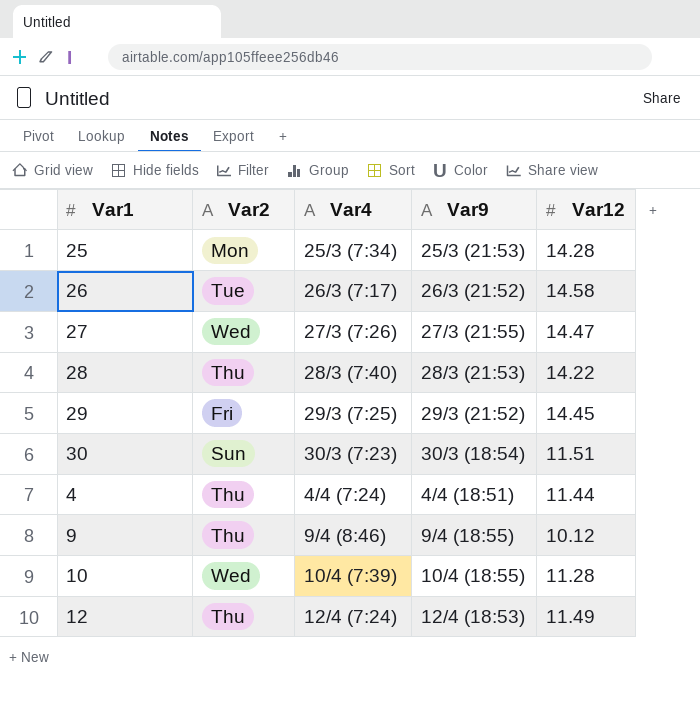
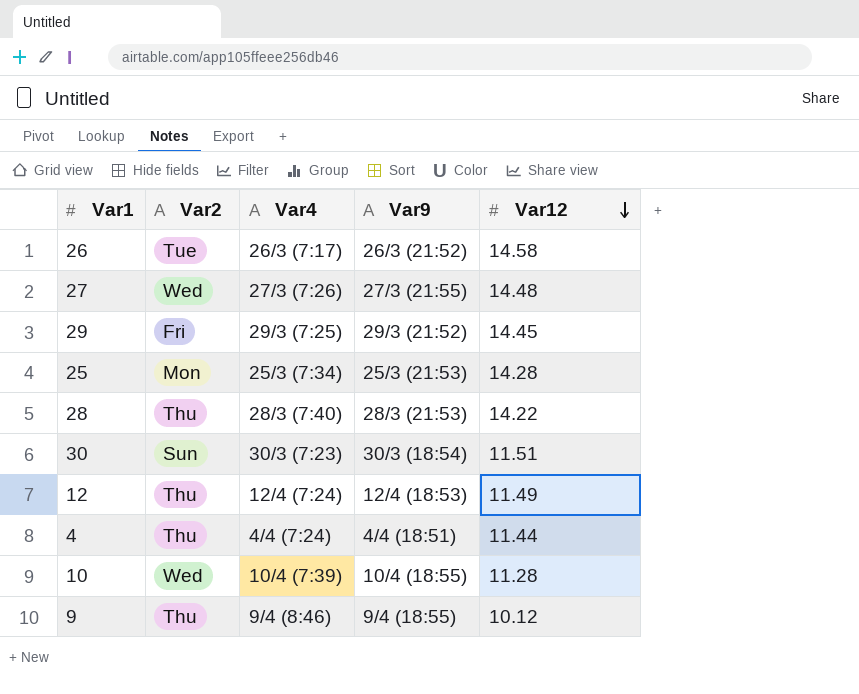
row order: none -> Var12 descending
27 | Var12: 14.47 -> 14.48

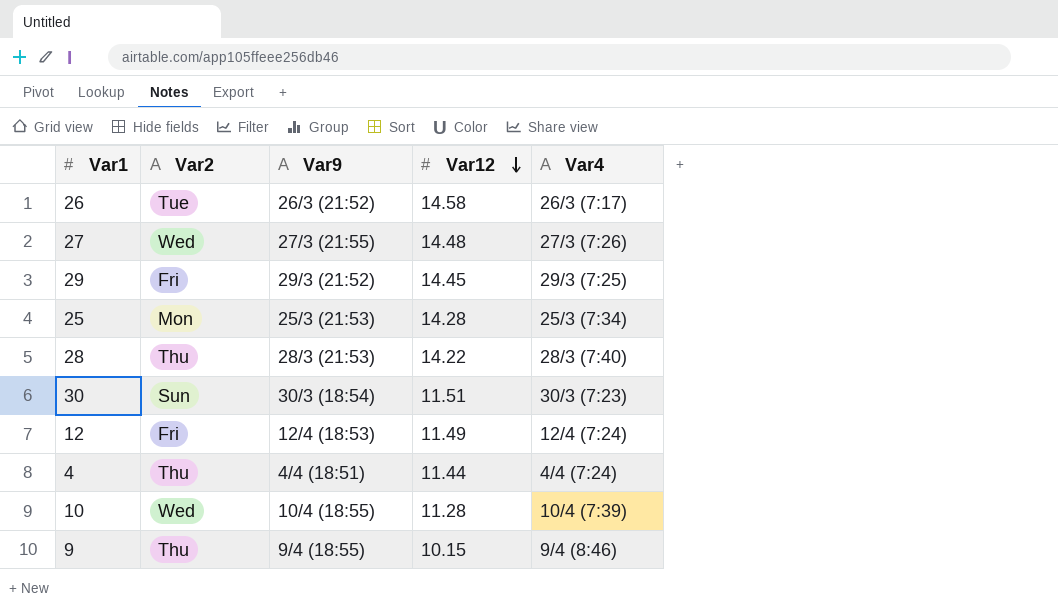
column Var4 | position: 3 -> 5
12 | Var2: Thu -> Fri
9 | Var12: 10.12 -> 10.15

